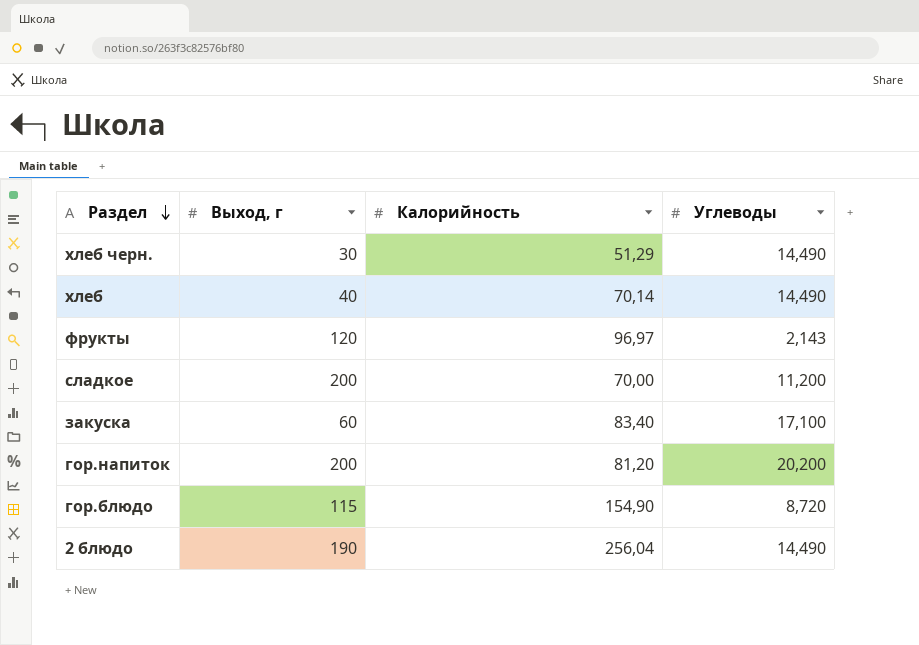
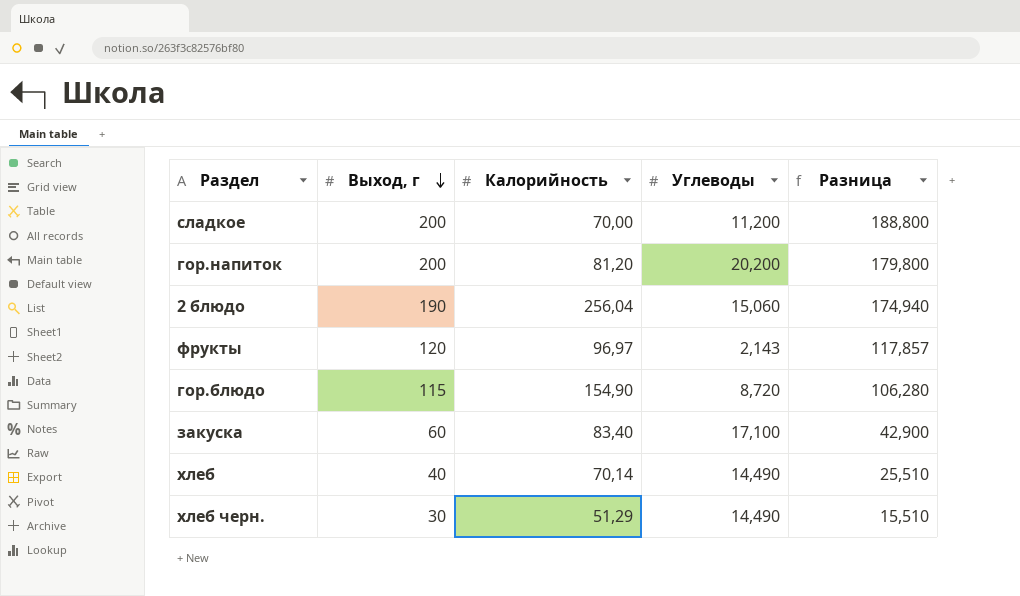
row order: Раздел descending -> Выход, г descending
column Разница | formula: none -> [Выход, г] - [Углеводы]
2 блюдо | Углеводы: 14,490 -> 15,060

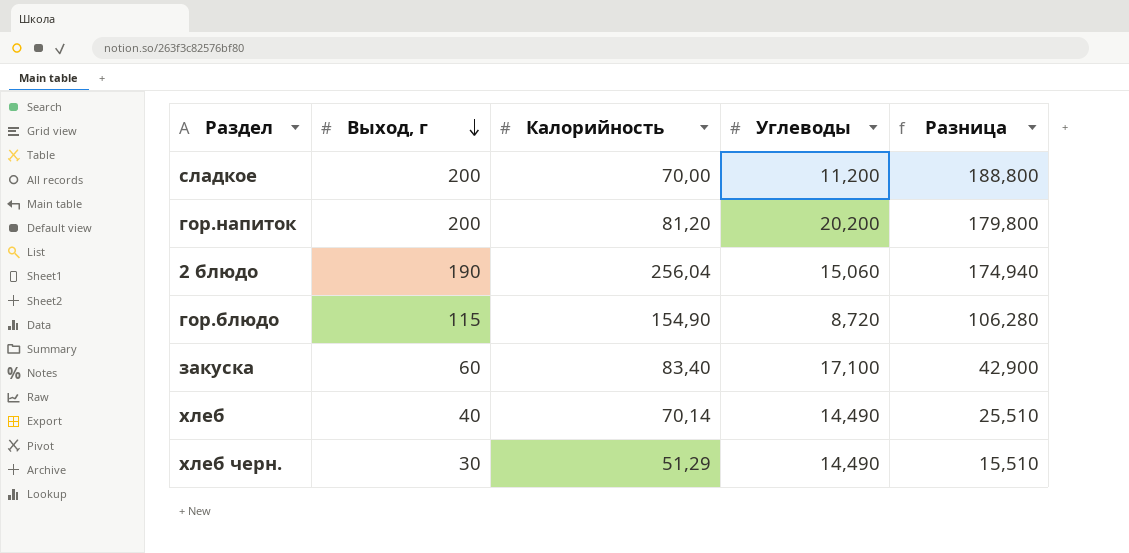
row фрукты: 120 | 96,97 | 2,143 | 117,857 -> none

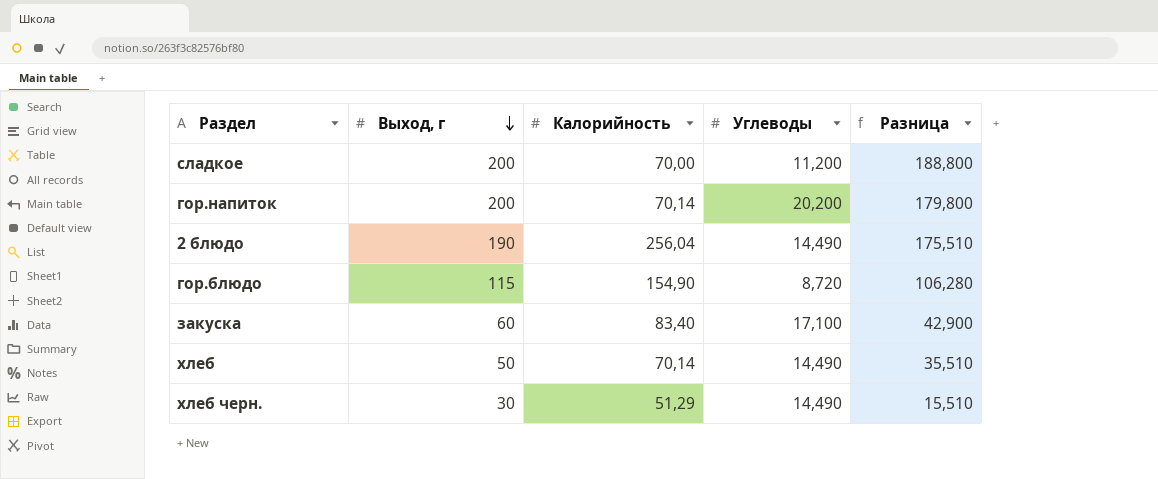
гор.напиток | Калорийность: 81,20 -> 70,14
2 блюдо | Углеводы: 15,060 -> 14,490
2 блюдо | Разница: 174,940 -> 175,510
хлеб | Выход, г: 40 -> 50
хлеб | Разница: 25,510 -> 35,510

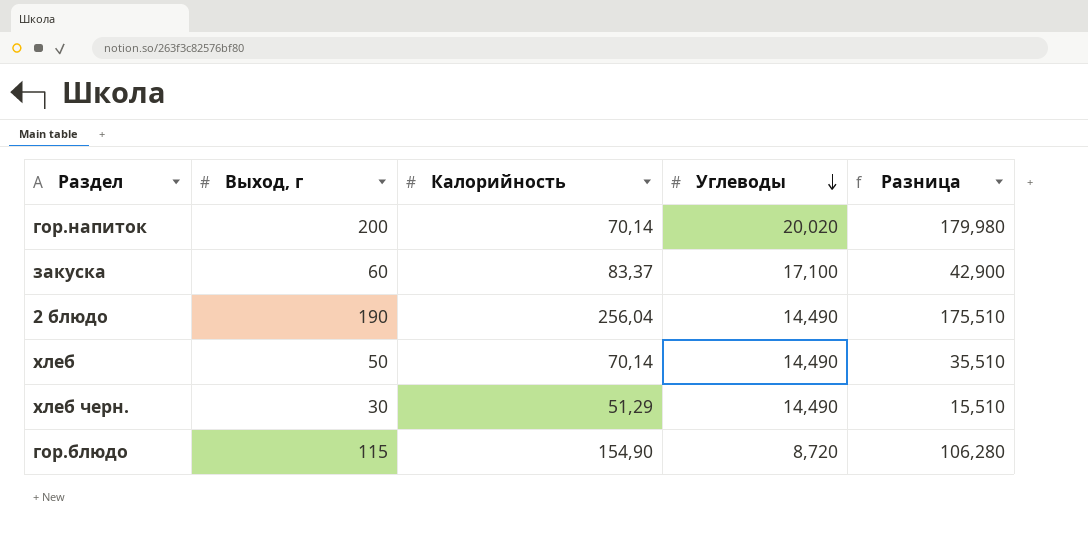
row order: Выход, г descending -> Углеводы descending
row сладкое: 200 | 70,00 | 11,200 | 188,800 -> none
гор.напиток | Углеводы: 20,200 -> 20,020
гор.напиток | Разница: 179,800 -> 179,980
закуска | Калорийность: 83,40 -> 83,37

